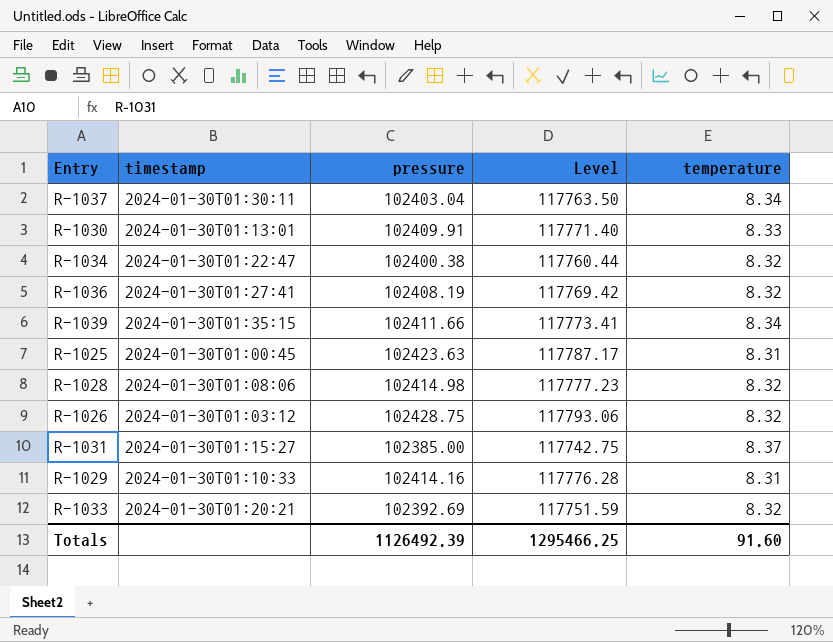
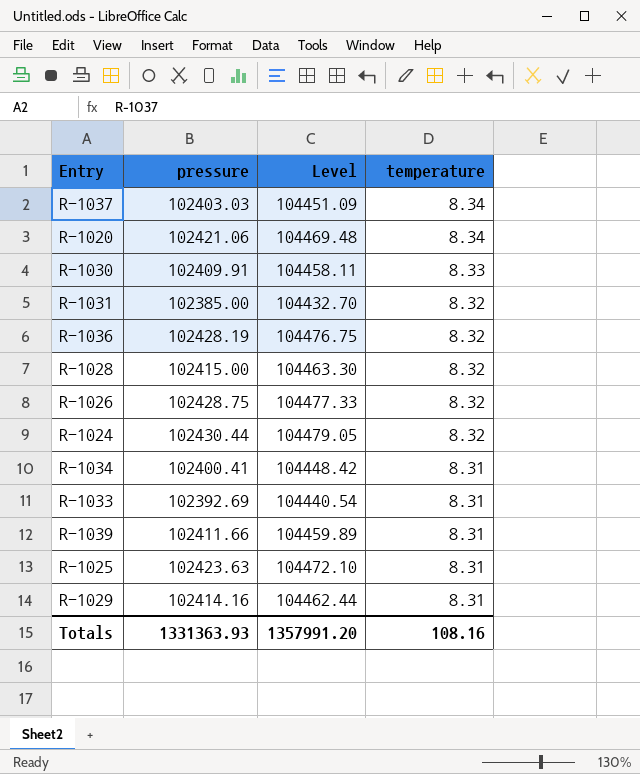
row order: none -> temperature descending
column timestamp | position: 2 -> none
column Level | formula: [pressure] * 1.15 -> [pressure] * 1.02
R-1037 | pressure: 102403.04 -> 102403.03
row R-1020: none -> 102421.06 | 104469.48 | 8.34
R-1031 | temperature: 8.37 -> 8.32
R-1036 | pressure: 102408.19 -> 102428.19
R-1028 | pressure: 102414.98 -> 102415.00
row R-1024: none -> 102430.44 | 104479.05 | 8.32
R-1034 | pressure: 102400.38 -> 102400.41
R-1034 | temperature: 8.32 -> 8.31
R-1033 | temperature: 8.32 -> 8.31
R-1039 | temperature: 8.34 -> 8.31
Totals | pressure: 1126492.39 -> 1331363.93
Totals | Level: 1295466.25 -> 1357991.20
Totals | temperature: 91.60 -> 108.16

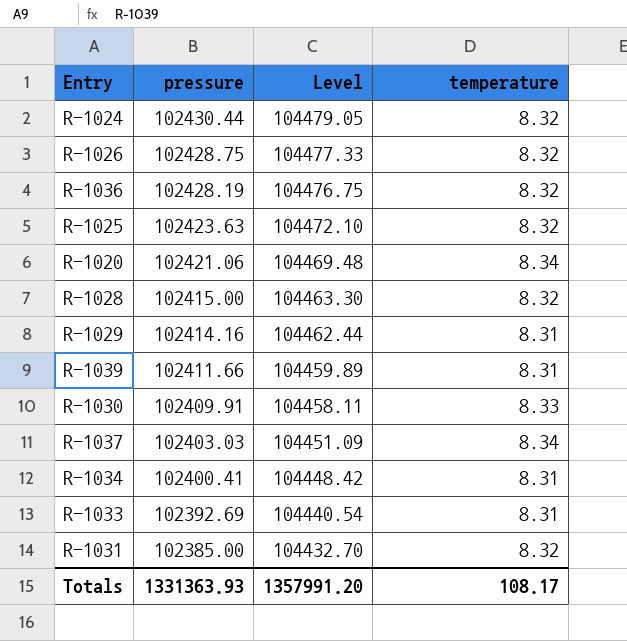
row order: temperature descending -> pressure descending
R-1025 | temperature: 8.31 -> 8.32
Totals | temperature: 108.16 -> 108.17

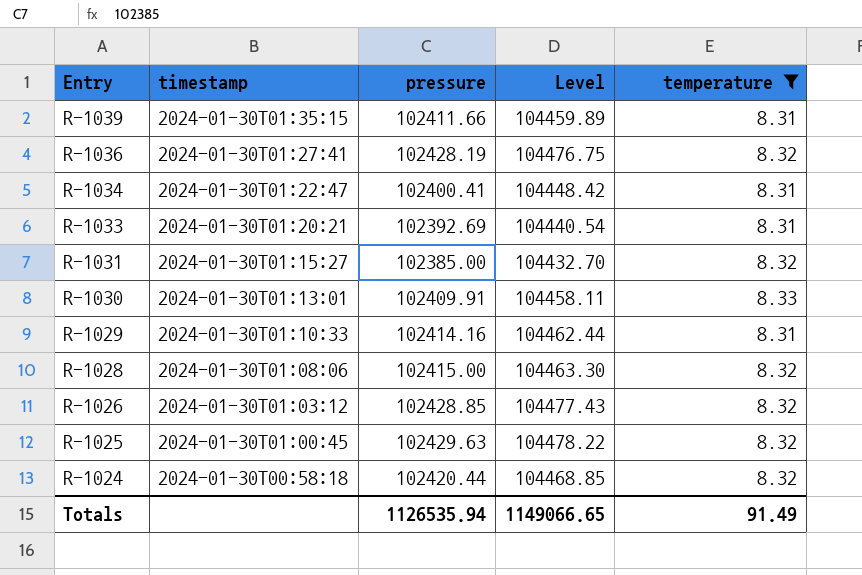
filter: none -> temperature != 8.34
row order: pressure descending -> Entry descending
column timestamp | position: none -> 2
R-1026 | pressure: 102428.75 -> 102428.85
R-1026 | Level: 104477.33 -> 104477.43
R-1025 | pressure: 102423.63 -> 102429.63
R-1025 | Level: 104472.10 -> 104478.22
R-1024 | pressure: 102430.44 -> 102420.44
R-1024 | Level: 104479.05 -> 104468.85
Totals | pressure: 1331363.93 -> 1126535.94
Totals | Level: 1357991.20 -> 1149066.65
Totals | temperature: 108.17 -> 91.49

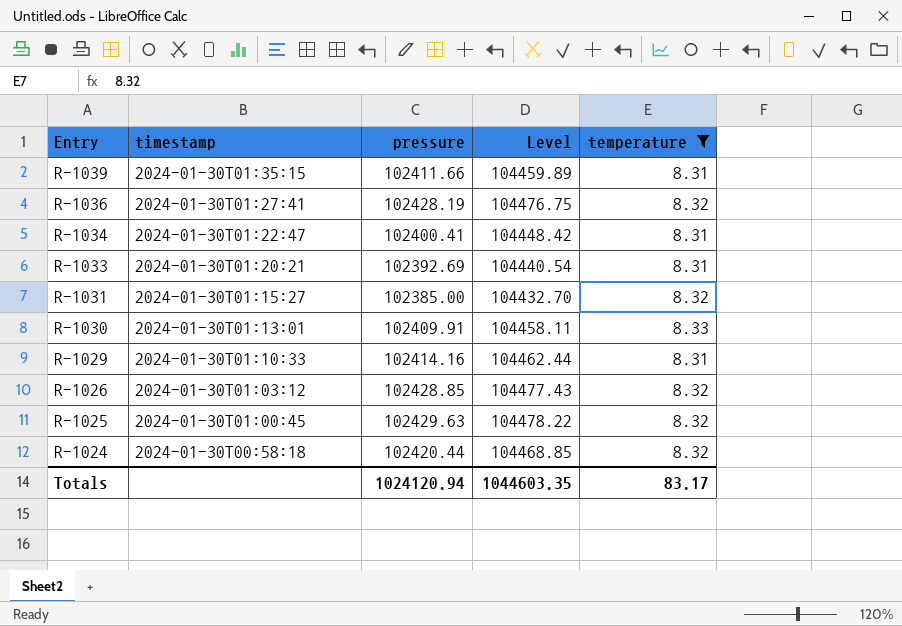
row R-1028: 2024-01-30T01:08:06 | 102415.00 | 104463.30 | 8.32 -> none
Totals | pressure: 1126535.94 -> 1024120.94
Totals | Level: 1149066.65 -> 1044603.35
Totals | temperature: 91.49 -> 83.17

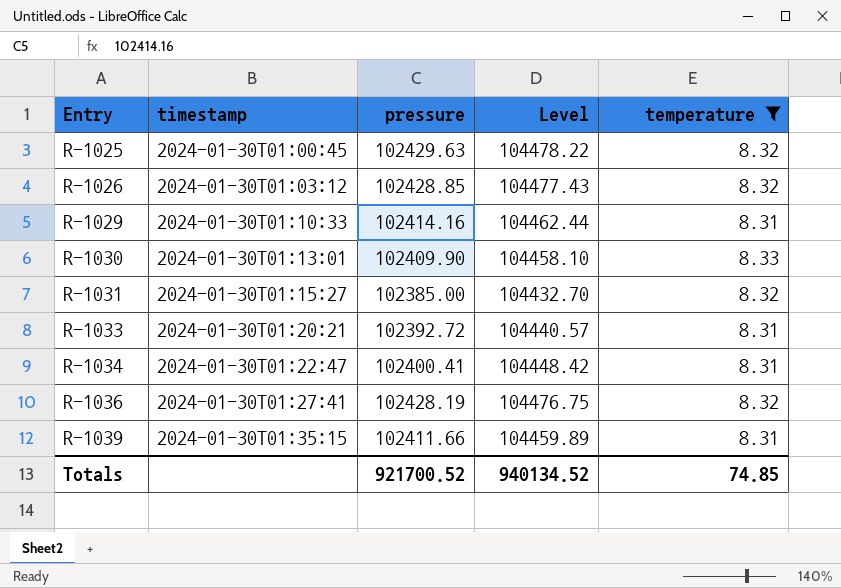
row order: Entry descending -> Entry ascending
row R-1024: 2024-01-30T00:58:18 | 102420.44 | 104468.85 | 8.32 -> none
R-1030 | pressure: 102409.91 -> 102409.90
R-1030 | Level: 104458.11 -> 104458.10
R-1033 | pressure: 102392.69 -> 102392.72
R-1033 | Level: 104440.54 -> 104440.57
Totals | pressure: 1024120.94 -> 921700.52
Totals | Level: 1044603.35 -> 940134.52
Totals | temperature: 83.17 -> 74.85

